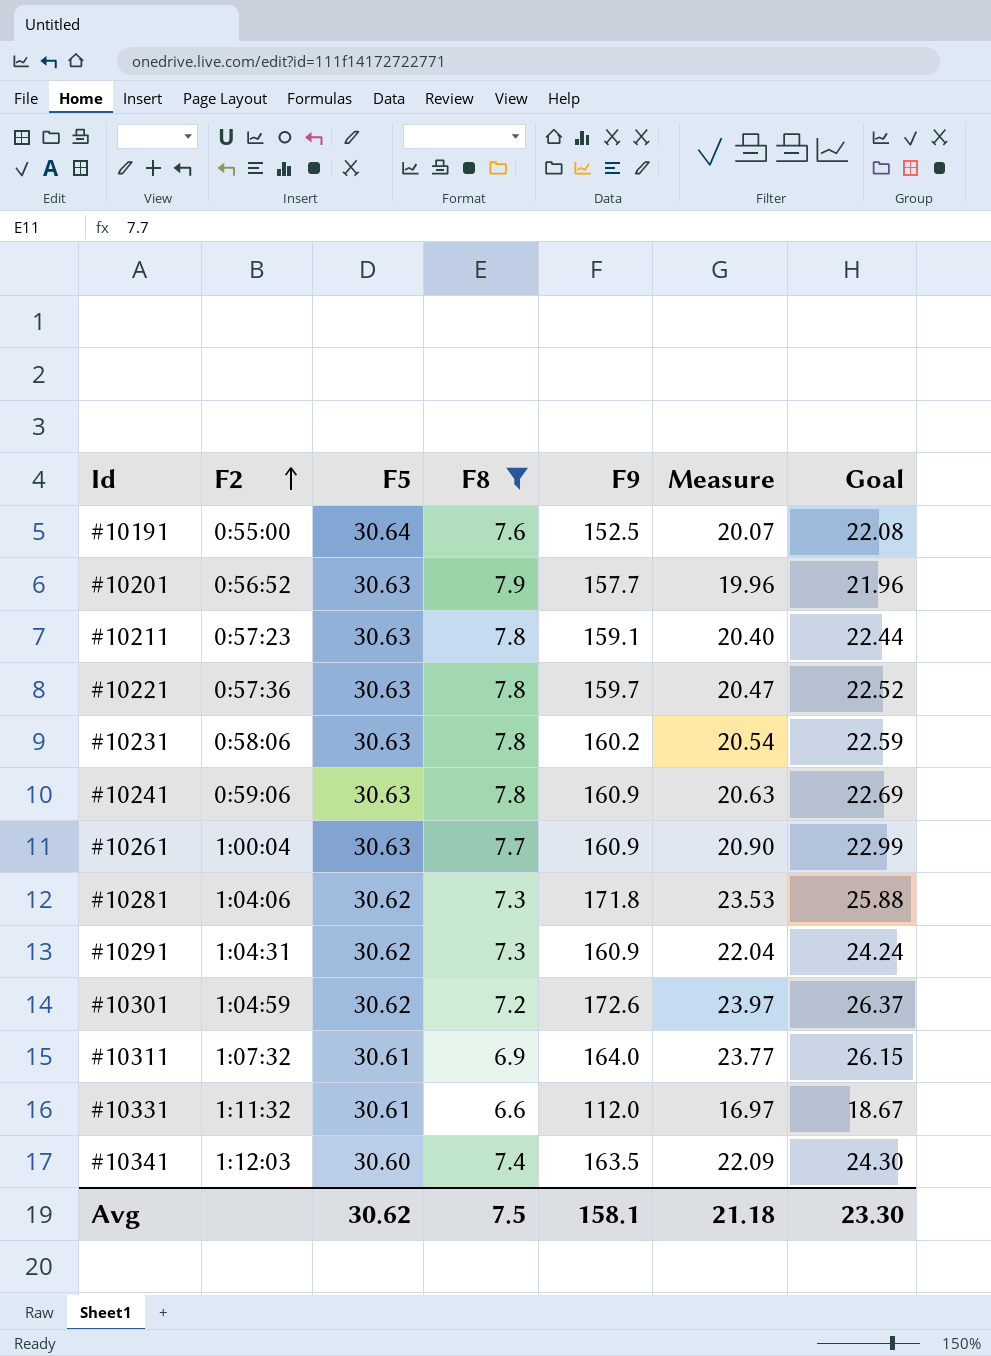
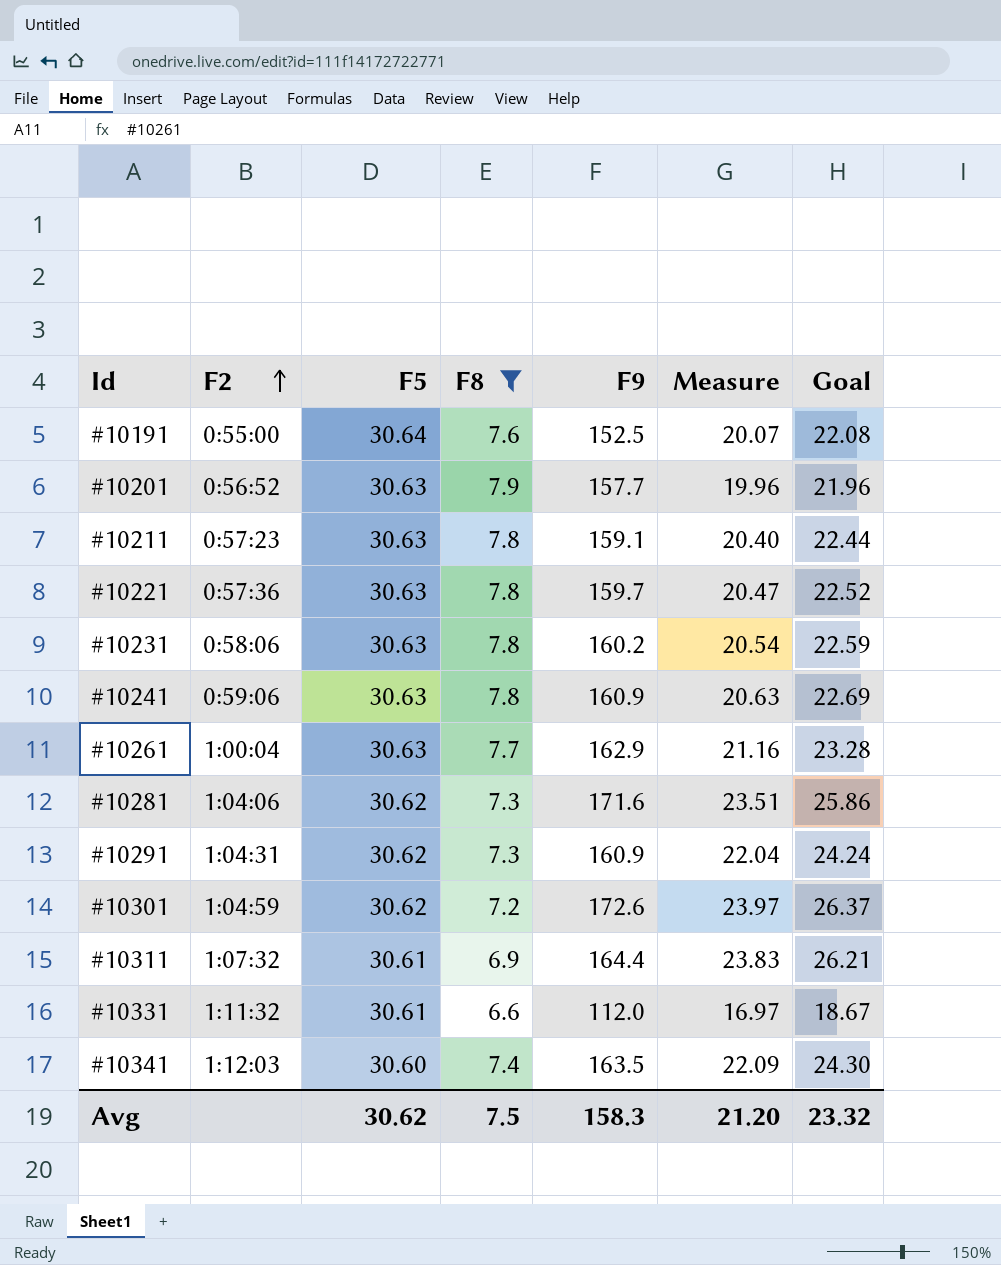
#10261 | F9: 160.9 -> 162.9
#10261 | Measure: 20.90 -> 21.16
#10261 | Goal: 22.99 -> 23.28
#10281 | F9: 171.8 -> 171.6
#10281 | Measure: 23.53 -> 23.51
#10281 | Goal: 25.88 -> 25.86
#10311 | F9: 164.0 -> 164.4
#10311 | Measure: 23.77 -> 23.83
#10311 | Goal: 26.15 -> 26.21
Avg | F9: 158.1 -> 158.3
Avg | Measure: 21.18 -> 21.20
Avg | Goal: 23.30 -> 23.32

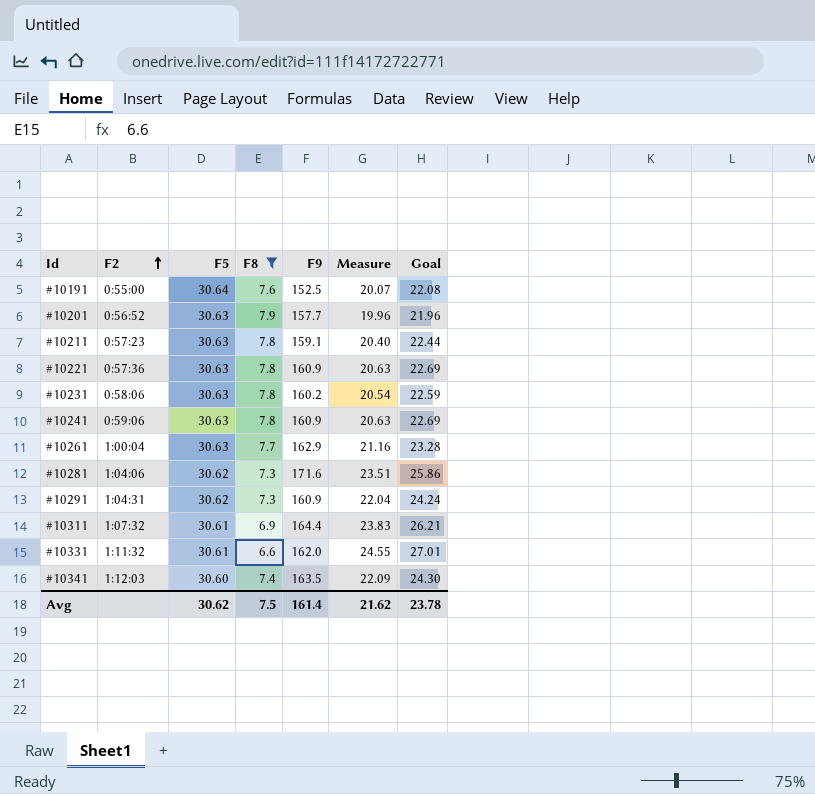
row #10301: 1:04:59 | 30.62 | 7.2 | 172.6 | 23.97 | 26.37 -> none
#10221 | F9: 159.7 -> 160.9
#10221 | Measure: 20.47 -> 20.63
#10221 | Goal: 22.52 -> 22.69
#10331 | F9: 112.0 -> 162.0
#10331 | Measure: 16.97 -> 24.55
#10331 | Goal: 18.67 -> 27.01
Avg | F9: 158.3 -> 161.4
Avg | Measure: 21.20 -> 21.62
Avg | Goal: 23.32 -> 23.78

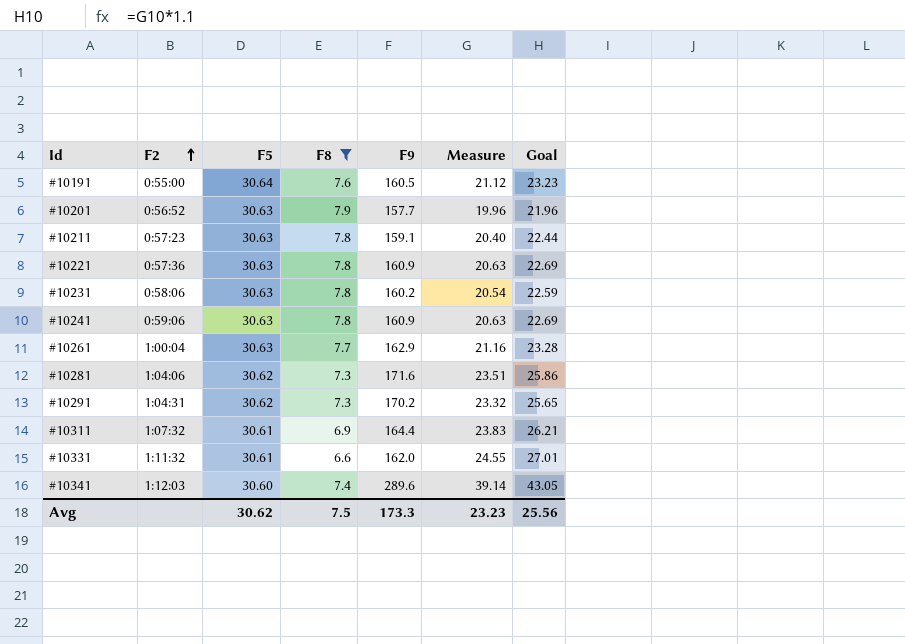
#10191 | F9: 152.5 -> 160.5
#10191 | Measure: 20.07 -> 21.12
#10191 | Goal: 22.08 -> 23.23
#10291 | F9: 160.9 -> 170.2
#10291 | Measure: 22.04 -> 23.32
#10291 | Goal: 24.24 -> 25.65
#10341 | F9: 163.5 -> 289.6
#10341 | Measure: 22.09 -> 39.14
#10341 | Goal: 24.30 -> 43.05
Avg | F9: 161.4 -> 173.3
Avg | Measure: 21.62 -> 23.23
Avg | Goal: 23.78 -> 25.56

